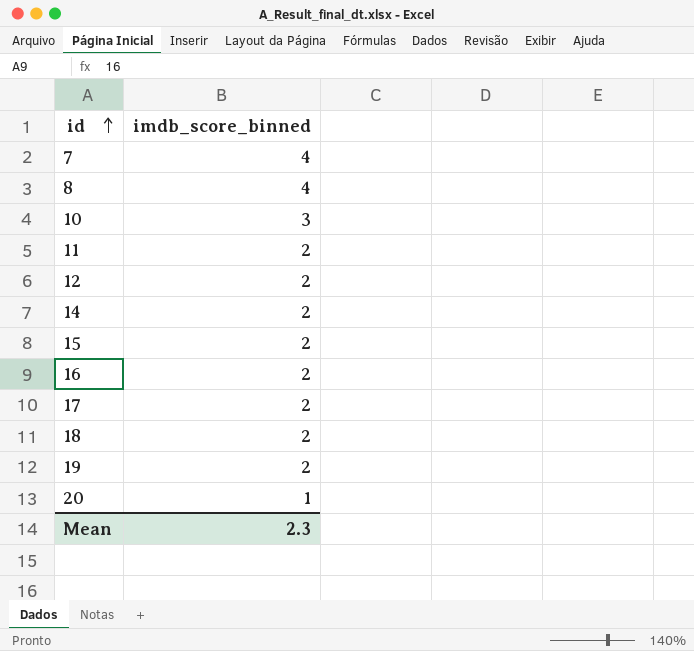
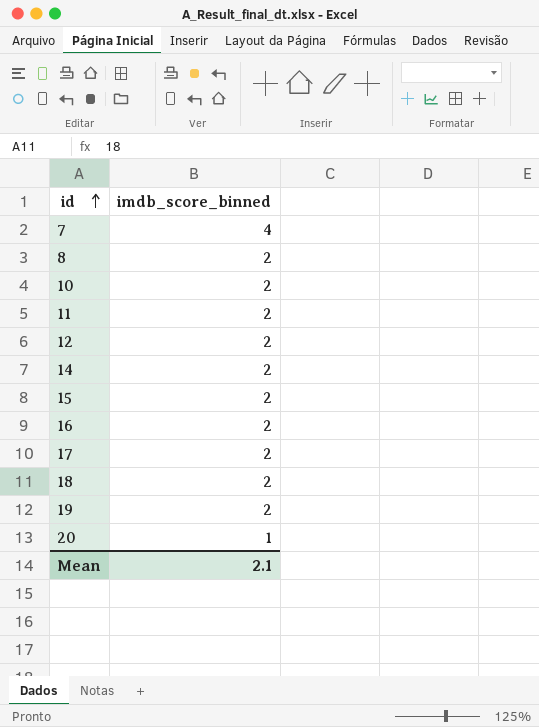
8 | imdb_score_binned: 4 -> 2
10 | imdb_score_binned: 3 -> 2
Mean | imdb_score_binned: 2.3 -> 2.1

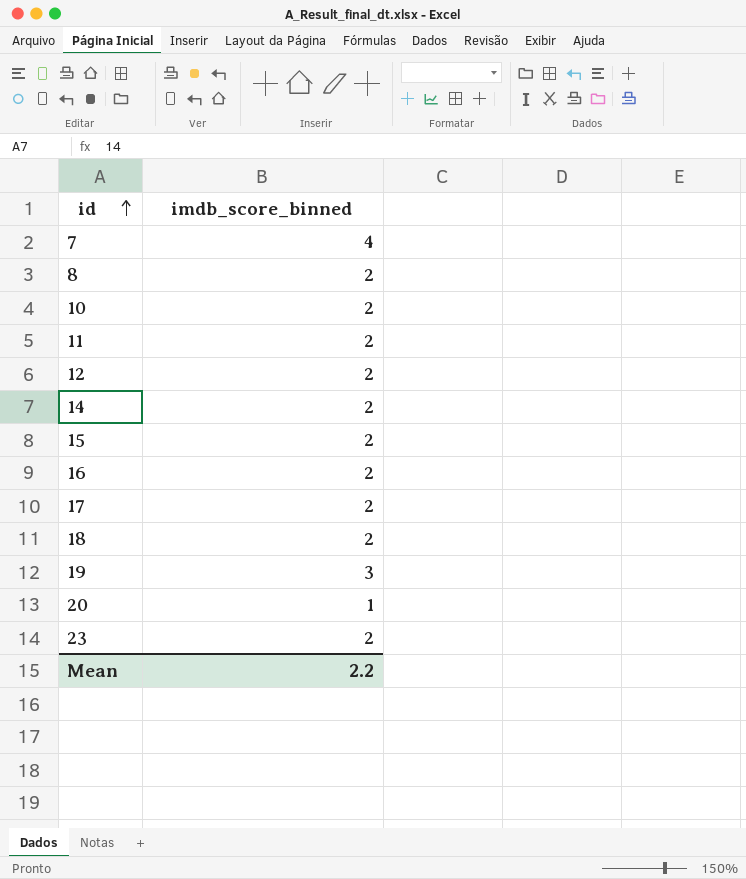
19 | imdb_score_binned: 2 -> 3
row 23: none -> 2
Mean | imdb_score_binned: 2.1 -> 2.2

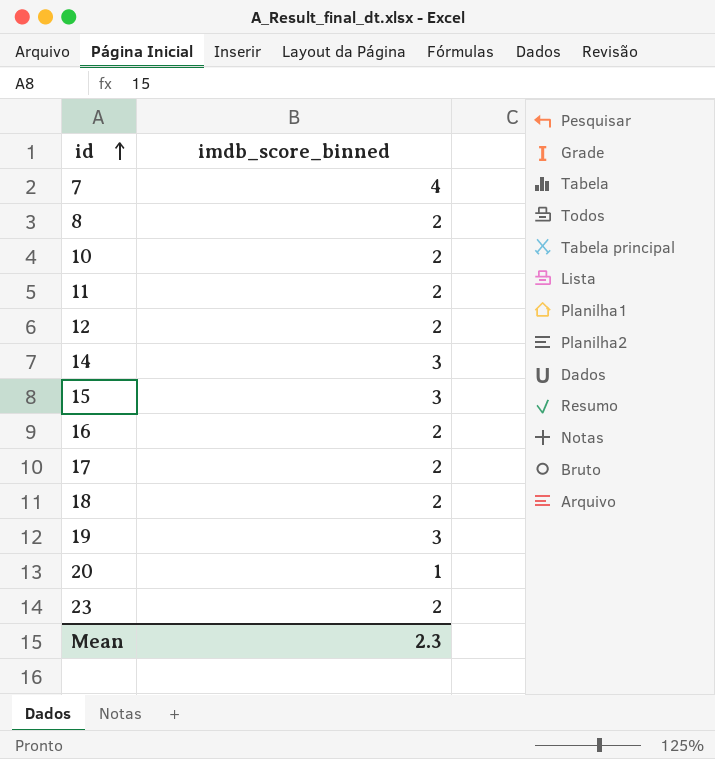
14 | imdb_score_binned: 2 -> 3
15 | imdb_score_binned: 2 -> 3
Mean | imdb_score_binned: 2.2 -> 2.3

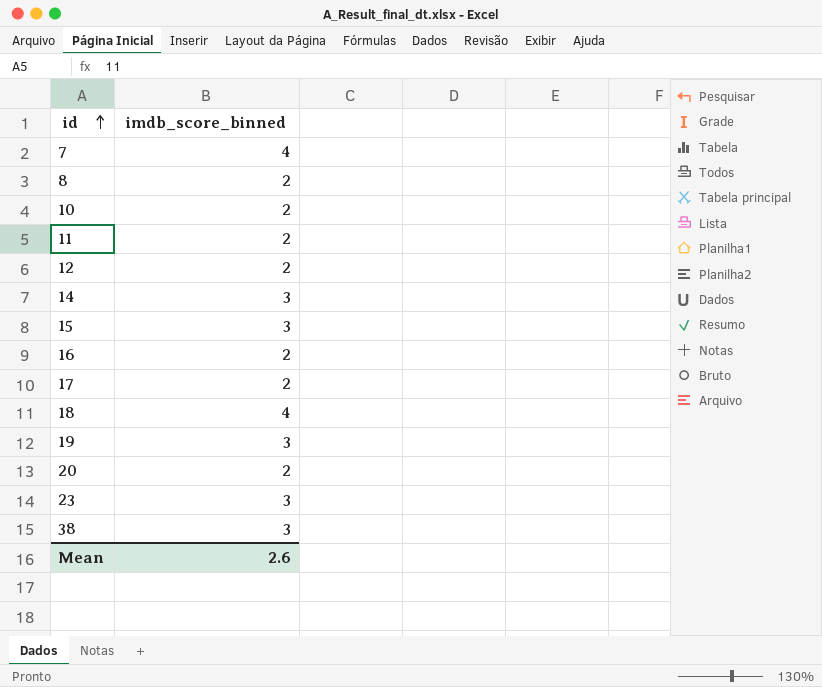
18 | imdb_score_binned: 2 -> 4
20 | imdb_score_binned: 1 -> 2
23 | imdb_score_binned: 2 -> 3
row 38: none -> 3
Mean | imdb_score_binned: 2.3 -> 2.6

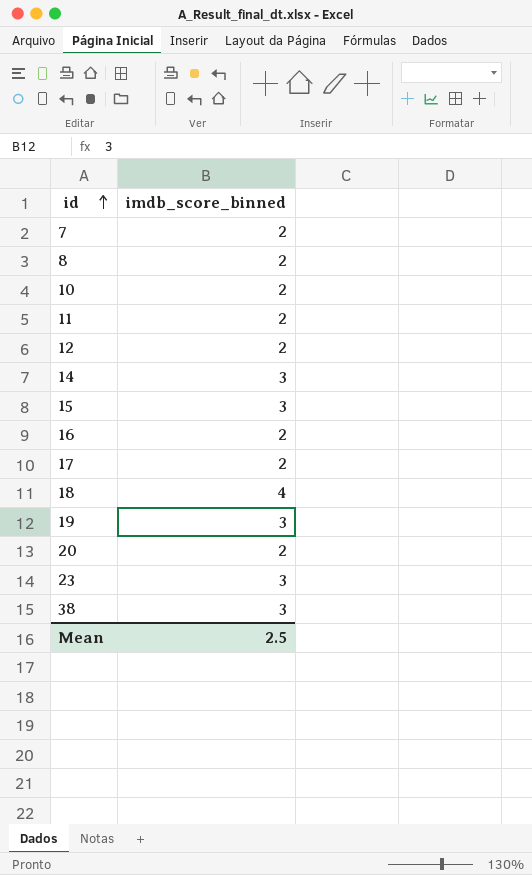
7 | imdb_score_binned: 4 -> 2
Mean | imdb_score_binned: 2.6 -> 2.5

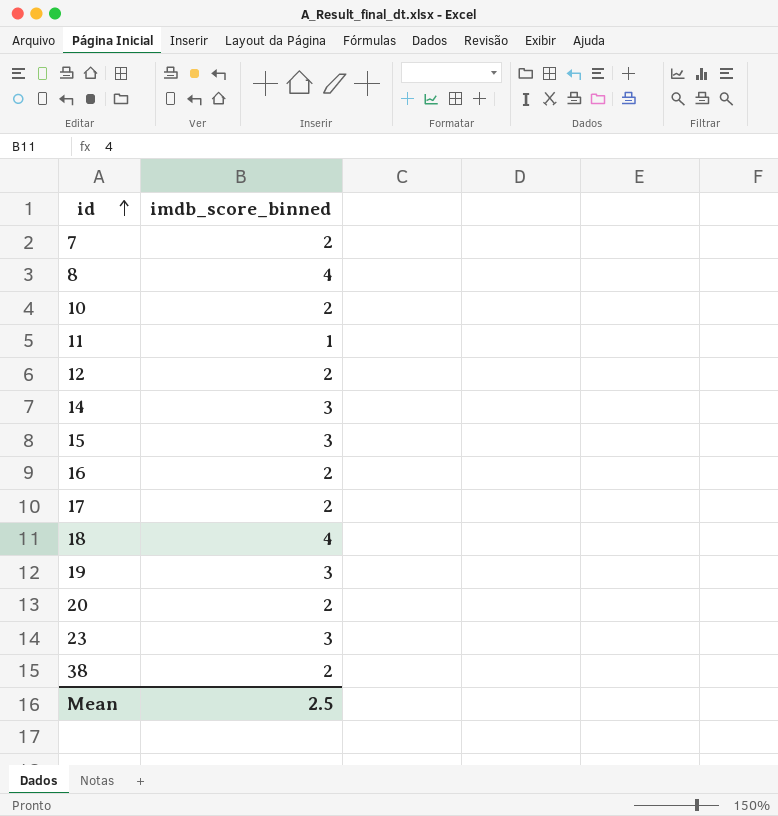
8 | imdb_score_binned: 2 -> 4
11 | imdb_score_binned: 2 -> 1
38 | imdb_score_binned: 3 -> 2

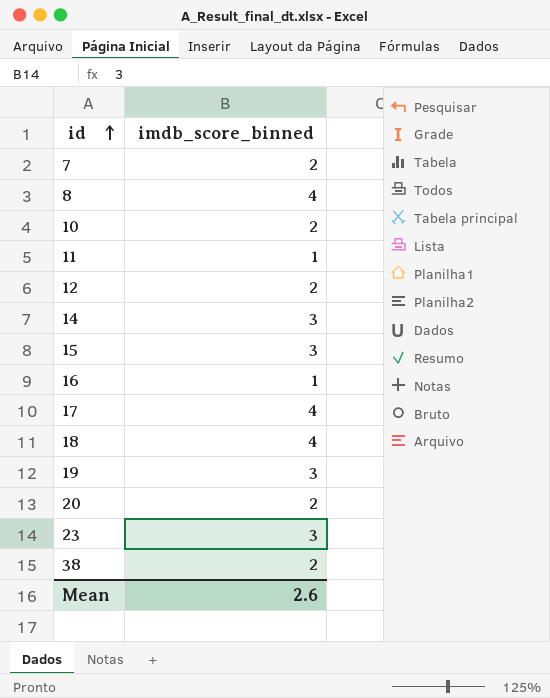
16 | imdb_score_binned: 2 -> 1
17 | imdb_score_binned: 2 -> 4
Mean | imdb_score_binned: 2.5 -> 2.6

